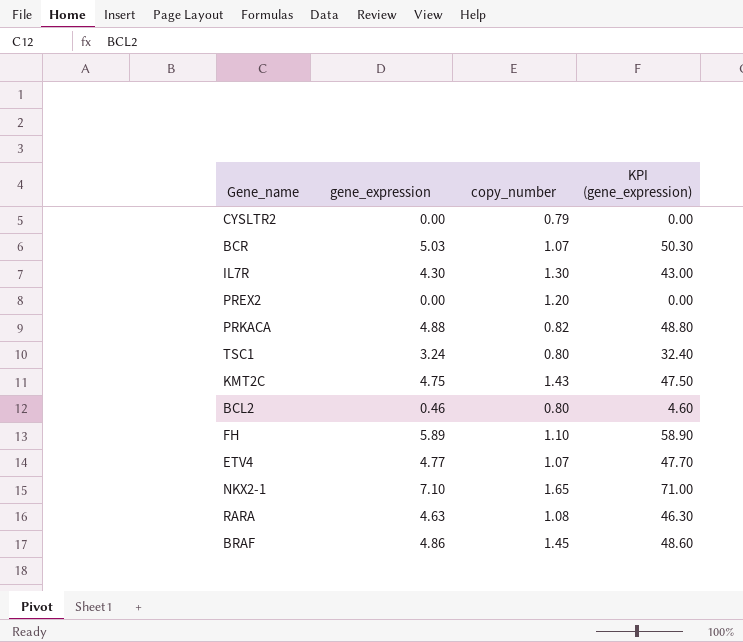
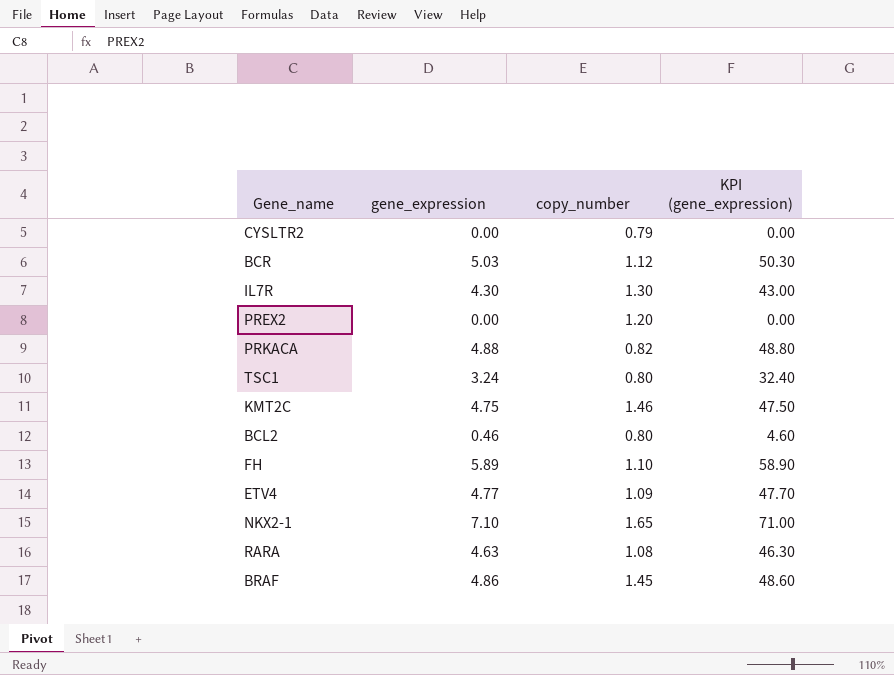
BCR | copy_number: 1.07 -> 1.12
KMT2C | copy_number: 1.43 -> 1.46
ETV4 | copy_number: 1.07 -> 1.09

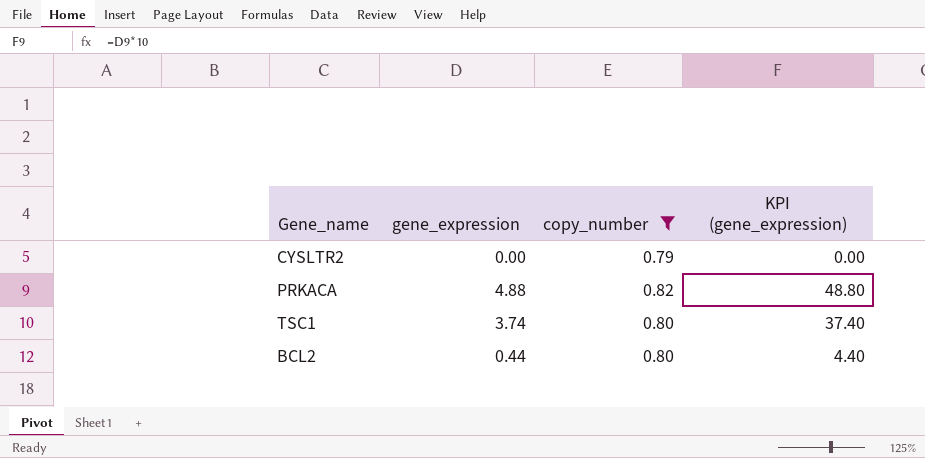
filter: none -> copy_number <= 0.82
TSC1 | gene_expression: 3.24 -> 3.74
TSC1 | KPI (gene_expression): 32.40 -> 37.40
BCL2 | gene_expression: 0.46 -> 0.44
BCL2 | KPI (gene_expression): 4.60 -> 4.40

